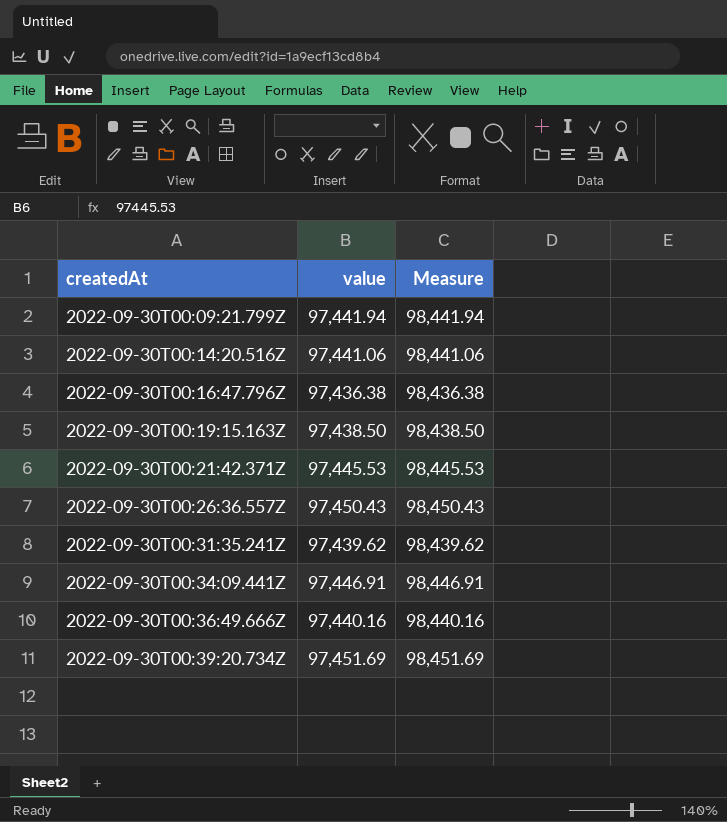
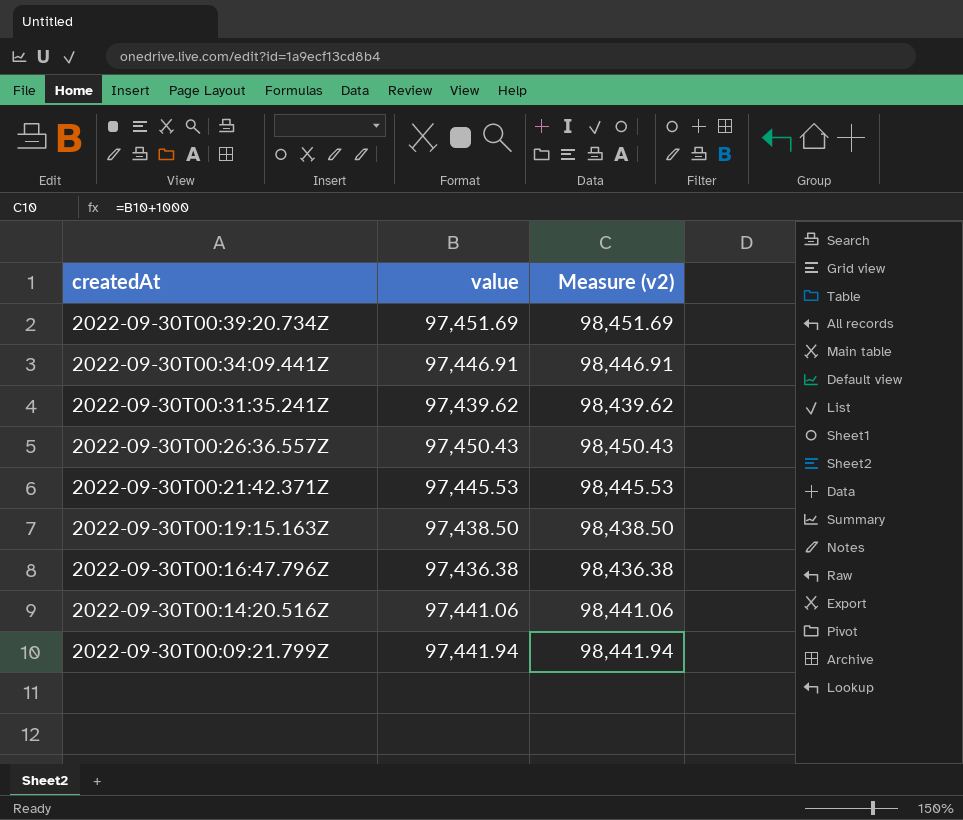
row order: createdAt ascending -> createdAt descending
column name: Measure -> Measure (v2)
row 2022-09-30T00:36:49.666Z: 97,440.16 | 98,440.16 -> none

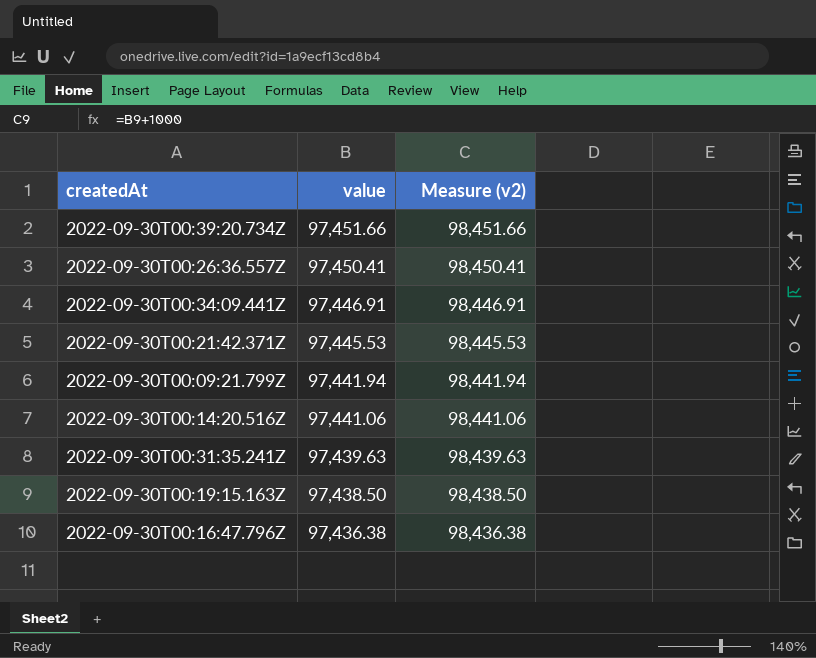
row order: createdAt descending -> value descending
2022-09-30T00:39:20.734Z | value: 97,451.69 -> 97,451.66
2022-09-30T00:39:20.734Z | Measure (v2): 98,451.69 -> 98,451.66
2022-09-30T00:26:36.557Z | value: 97,450.43 -> 97,450.41
2022-09-30T00:26:36.557Z | Measure (v2): 98,450.43 -> 98,450.41
2022-09-30T00:31:35.241Z | value: 97,439.62 -> 97,439.63
2022-09-30T00:31:35.241Z | Measure (v2): 98,439.62 -> 98,439.63

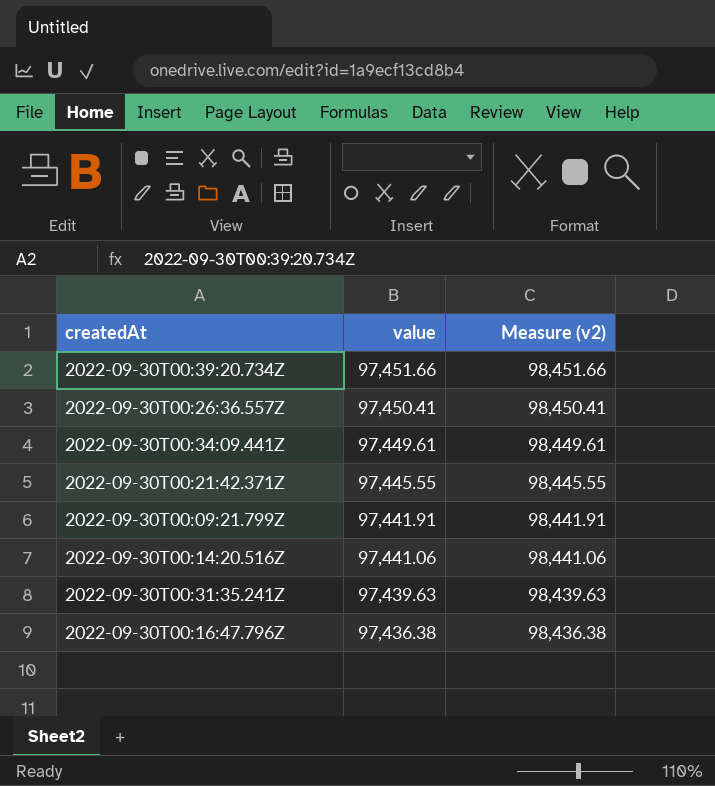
row 2022-09-30T00:19:15.163Z: 97,438.50 | 98,438.50 -> none
2022-09-30T00:34:09.441Z | value: 97,446.91 -> 97,449.61
2022-09-30T00:34:09.441Z | Measure (v2): 98,446.91 -> 98,449.61
2022-09-30T00:21:42.371Z | value: 97,445.53 -> 97,445.55
2022-09-30T00:21:42.371Z | Measure (v2): 98,445.53 -> 98,445.55
2022-09-30T00:09:21.799Z | value: 97,441.94 -> 97,441.91
2022-09-30T00:09:21.799Z | Measure (v2): 98,441.94 -> 98,441.91

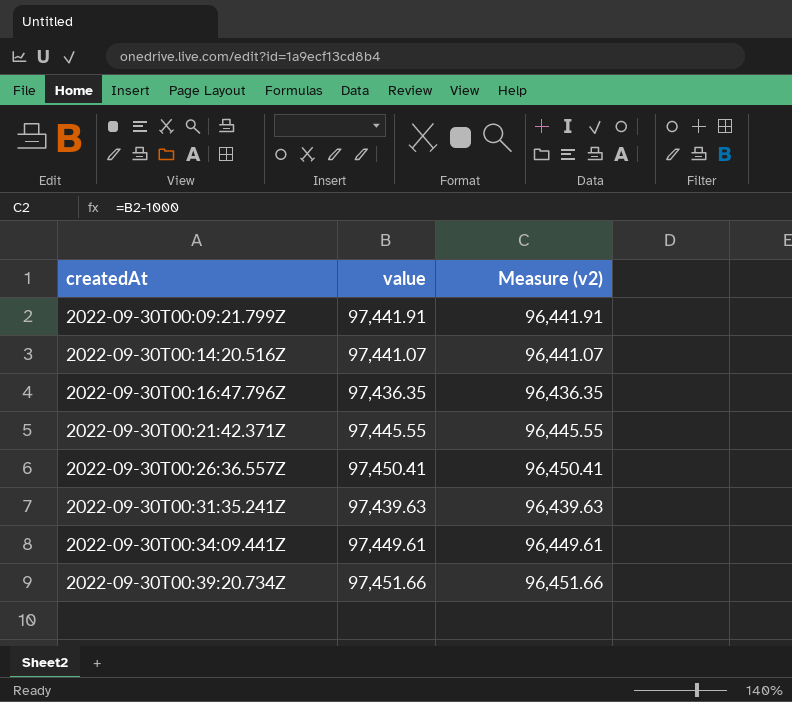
row order: value descending -> createdAt ascending
column Measure (v2) | formula: [value] + 1000 -> [value] - 1000
2022-09-30T00:14:20.516Z | value: 97,441.06 -> 97,441.07
2022-09-30T00:16:47.796Z | value: 97,436.38 -> 97,436.35

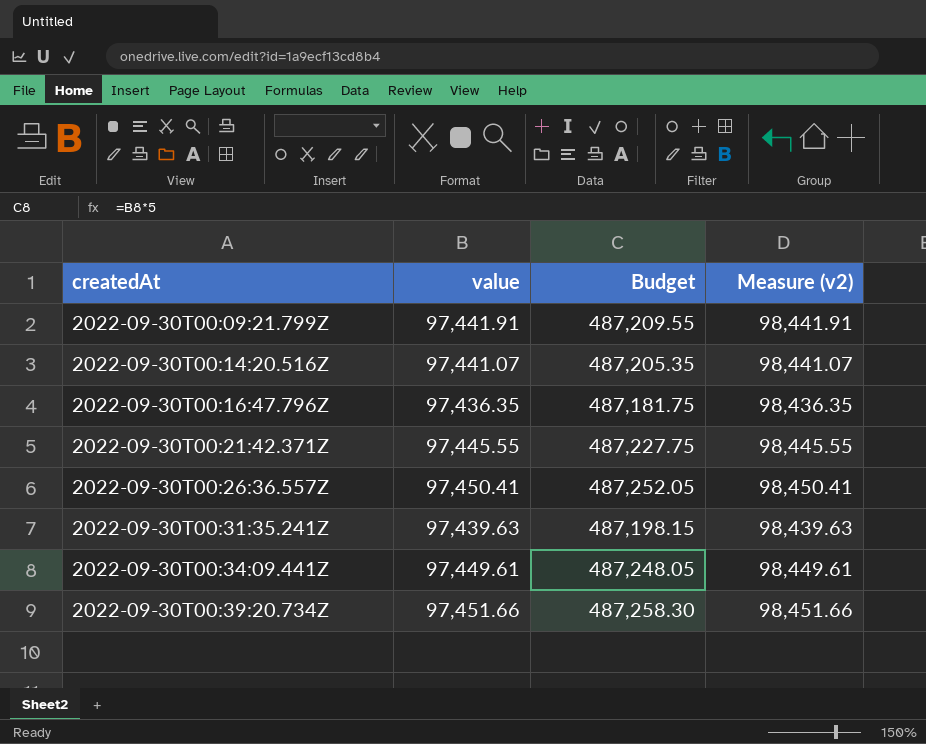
column Budget | formula: none -> [value] * 5
column Measure (v2) | formula: [value] - 1000 -> [value] + 1000

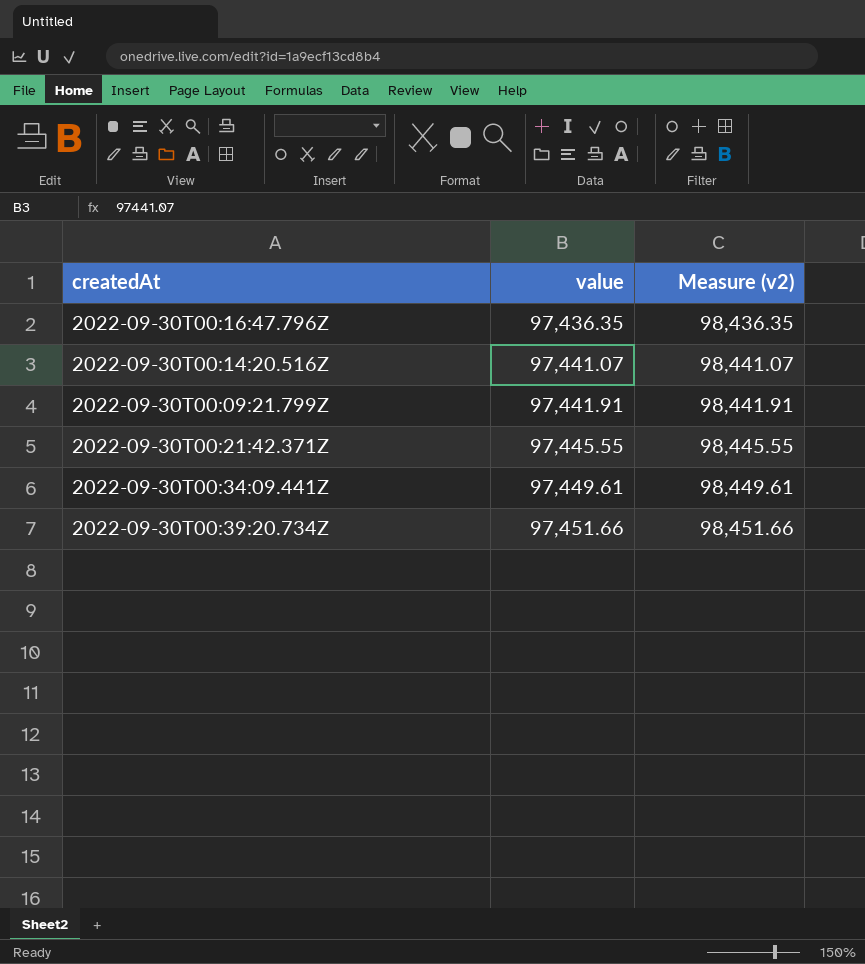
row order: createdAt ascending -> value ascending
column Budget | formula: [value] * 5 -> none
row 2022-09-30T00:26:36.557Z: 97,450.41 | 487,252.05 | 98,450.41 -> none
row 2022-09-30T00:31:35.241Z: 97,439.63 | 487,198.15 | 98,439.63 -> none

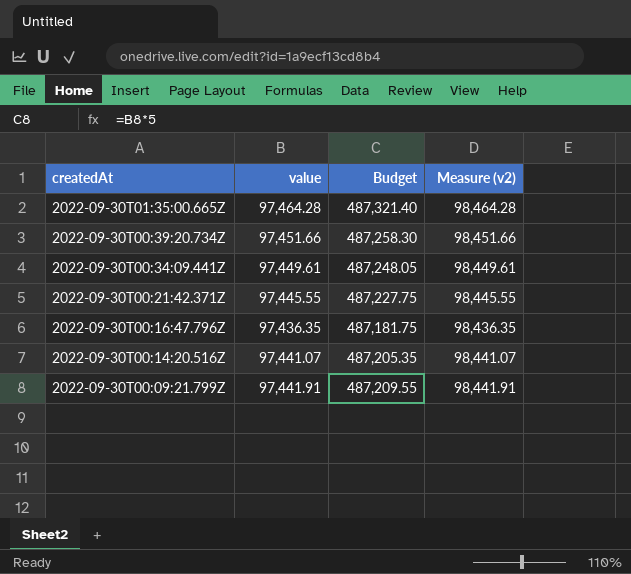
row order: value ascending -> createdAt descending
column Budget | formula: none -> [value] * 5
row 2022-09-30T01:35:00.665Z: none -> 97,464.28 | 487,321.40 | 98,464.28

